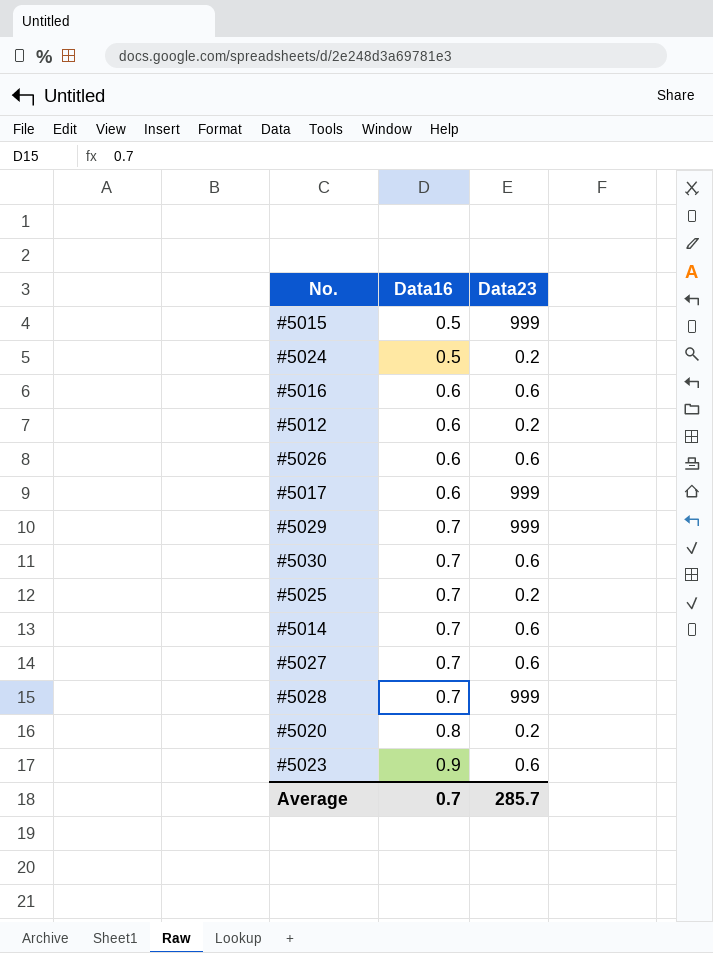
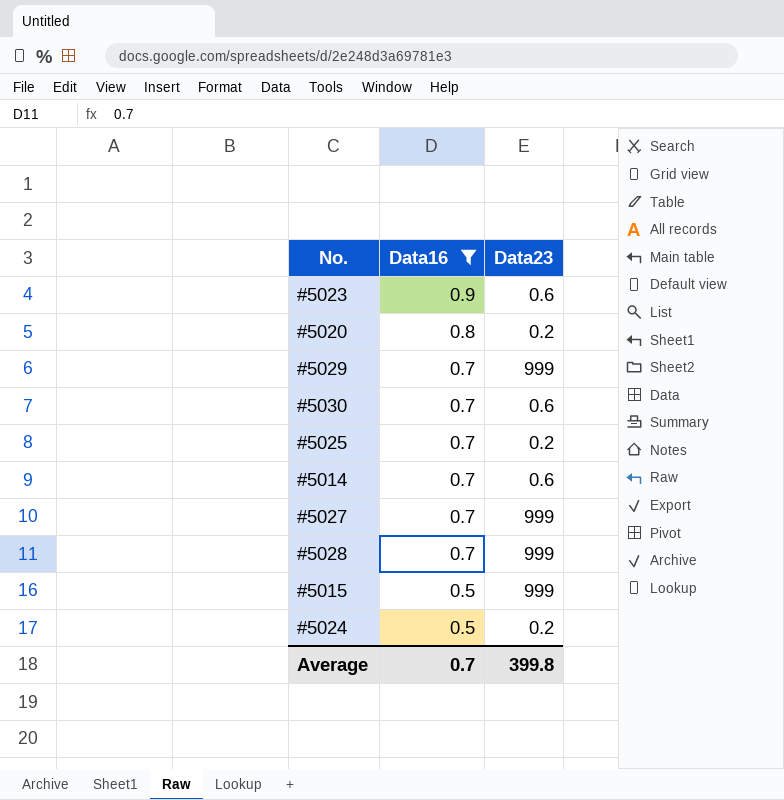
filter: none -> Data16 != 0.6
row order: Data16 ascending -> Data16 descending
#5027 | Data23: 0.6 -> 999
Average | Data23: 285.7 -> 399.8

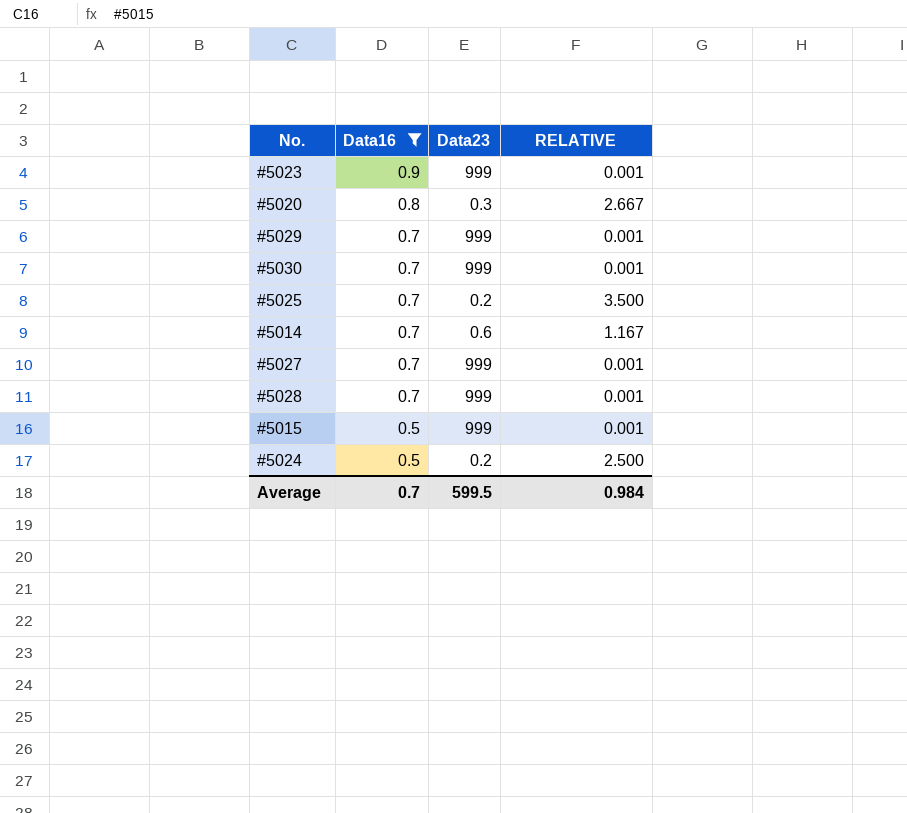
column RELATIVE | formula: none -> [Data16] / [Data23]
#5023 | Data23: 0.6 -> 999
#5020 | Data23: 0.2 -> 0.3
#5030 | Data23: 0.6 -> 999
Average | Data23: 399.8 -> 599.5

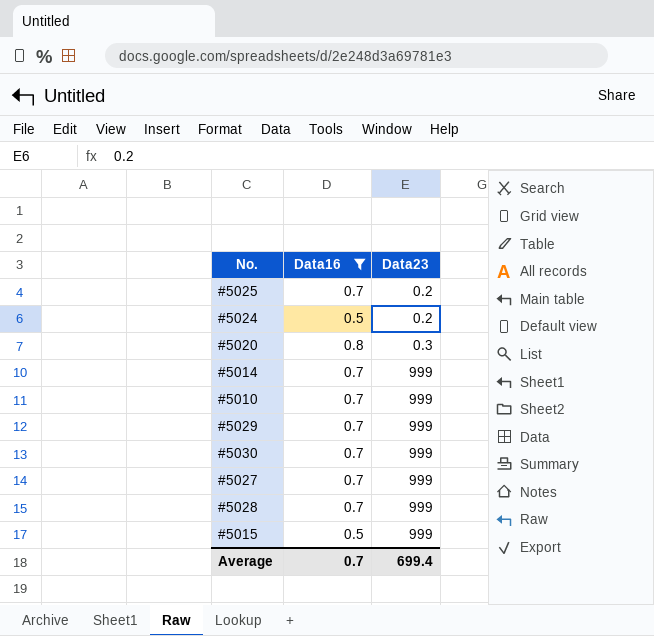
row order: Data16 descending -> Data23 ascending
column RELATIVE | formula: [Data16] / [Data23] -> none
row #5023: 0.9 | 999 | 0.001 -> none
#5014 | Data23: 0.6 -> 999
row #5010: none -> 0.7 | 999
Average | Data23: 599.5 -> 699.4

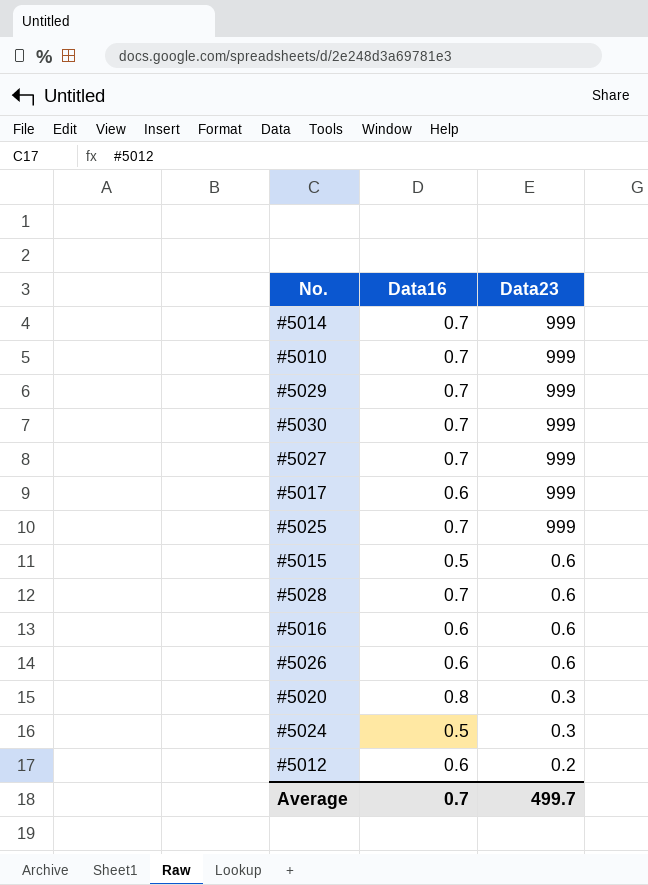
filter: Data16 != 0.6 -> none
row order: Data23 ascending -> Data23 descending
#5025 | Data23: 0.2 -> 999
#5015 | Data23: 999 -> 0.6
#5028 | Data23: 999 -> 0.6
#5024 | Data23: 0.2 -> 0.3
Average | Data23: 699.4 -> 499.7

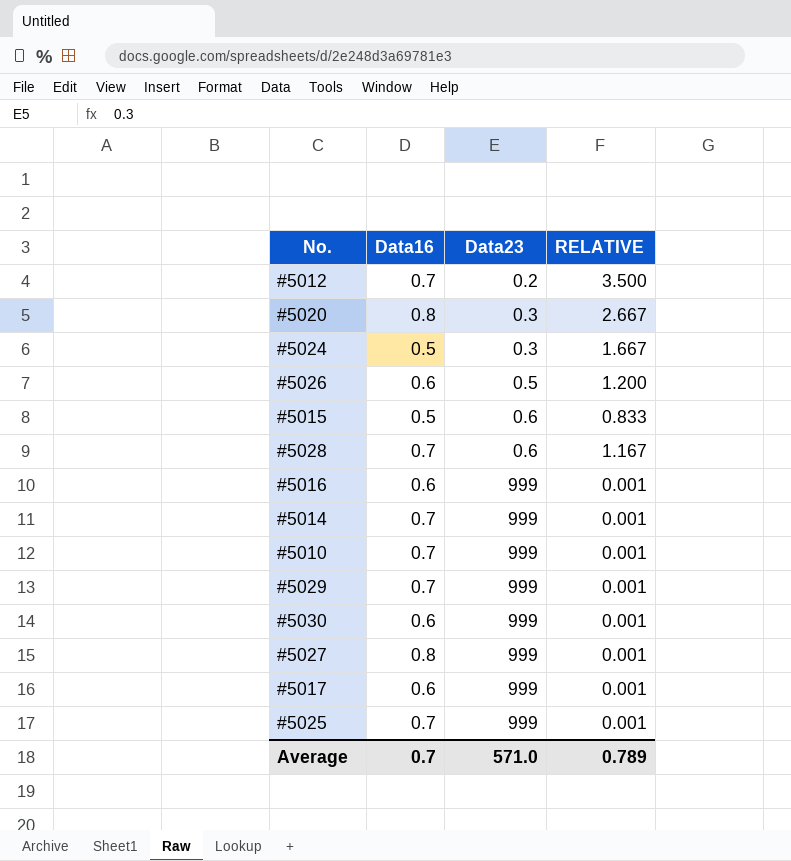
row order: Data23 descending -> Data23 ascending
column RELATIVE | formula: none -> [Data16] / [Data23]
#5012 | Data16: 0.6 -> 0.7
#5026 | Data23: 0.6 -> 0.5
#5016 | Data23: 0.6 -> 999
#5030 | Data16: 0.7 -> 0.6
#5027 | Data16: 0.7 -> 0.8
Average | Data23: 499.7 -> 571.0

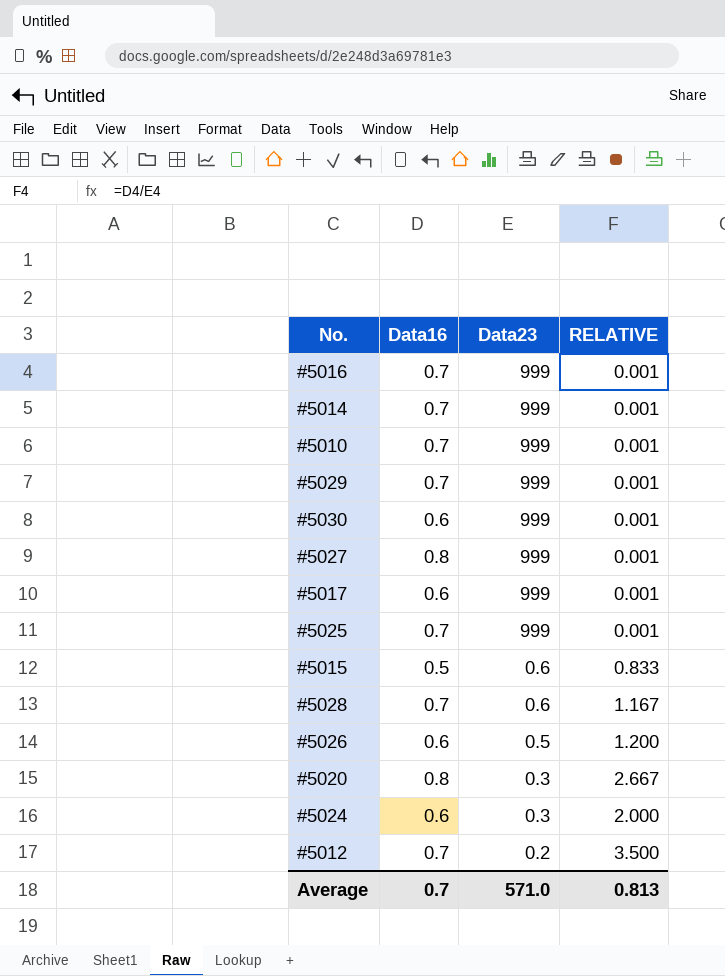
row order: Data23 ascending -> Data23 descending
#5016 | Data16: 0.6 -> 0.7
#5024 | Data16: 0.5 -> 0.6
#5024 | RELATIVE: 1.667 -> 2.000
Average | RELATIVE: 0.789 -> 0.813

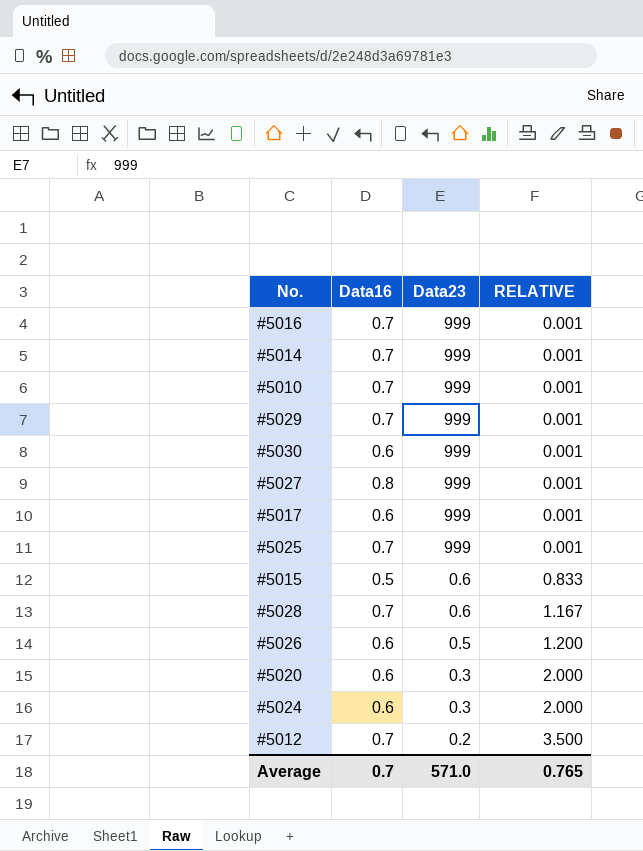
#5020 | Data16: 0.8 -> 0.6
#5020 | RELATIVE: 2.667 -> 2.000
Average | RELATIVE: 0.813 -> 0.765

